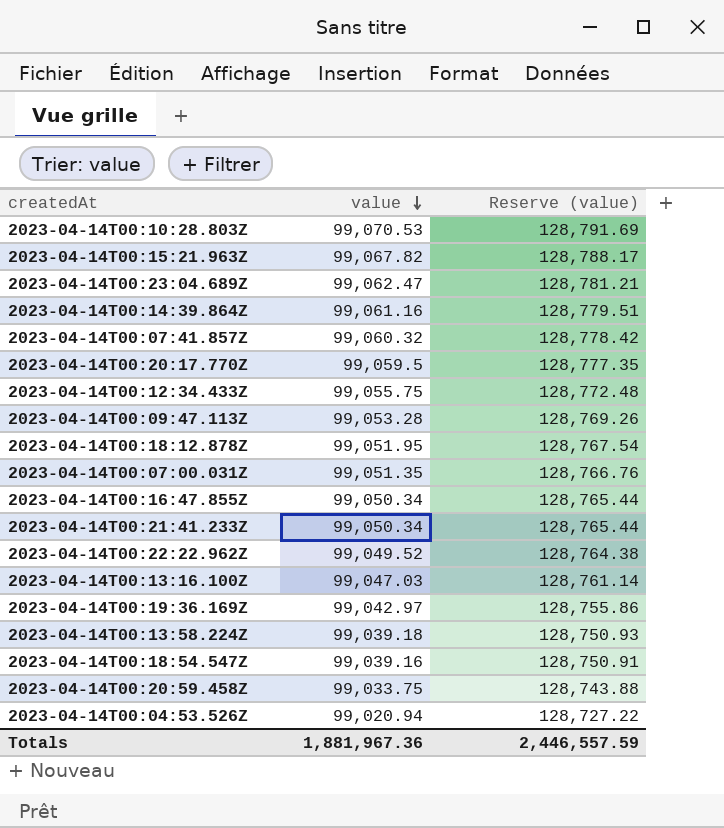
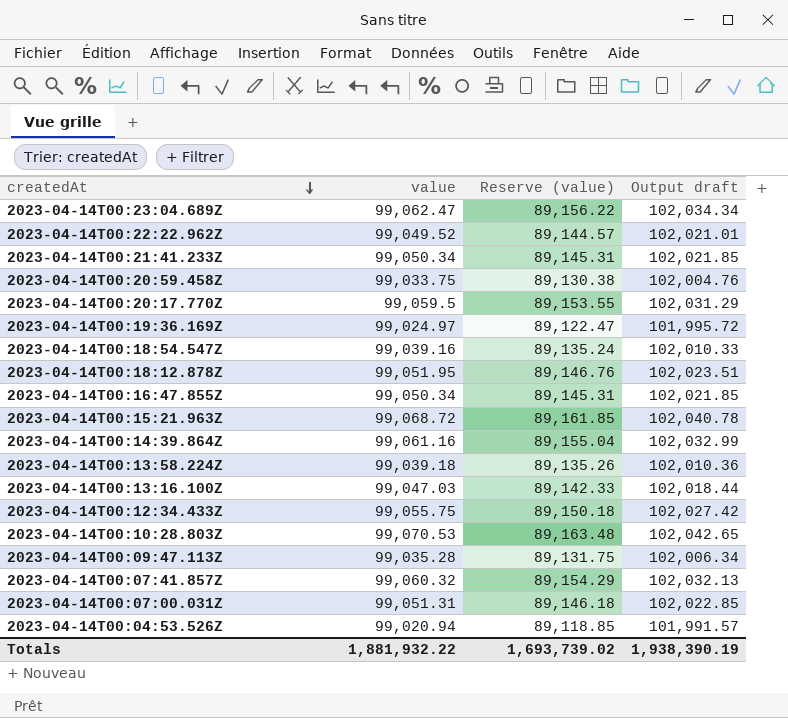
row order: value descending -> createdAt descending
column Reserve (value) | formula: [value] * 1.3 -> [value] * 0.9
column Output draft | formula: none -> [value] * 1.03
2023-04-14T00:19:36.169Z | value: 99,042.97 -> 99,024.97
2023-04-14T00:15:21.963Z | value: 99,067.82 -> 99,068.72
2023-04-14T00:09:47.113Z | value: 99,053.28 -> 99,035.28
2023-04-14T00:07:00.031Z | value: 99,051.35 -> 99,051.31
Totals | value: 1,881,967.36 -> 1,881,932.22
Totals | Reserve (value): 2,446,557.59 -> 1,693,739.02

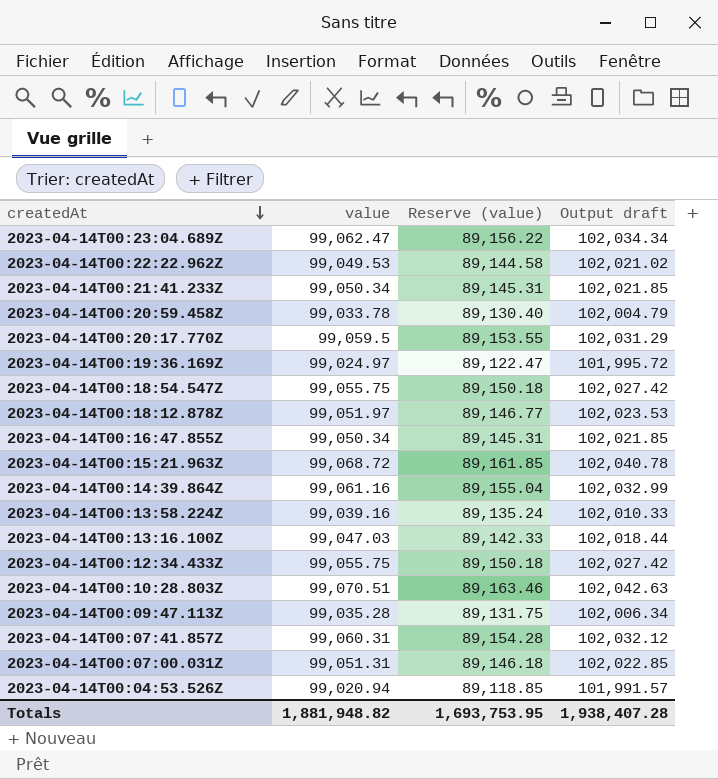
2023-04-14T00:22:22.962Z | value: 99,049.52 -> 99,049.53
2023-04-14T00:22:22.962Z | Reserve (value): 89,144.57 -> 89,144.58
2023-04-14T00:22:22.962Z | Output draft: 102,021.01 -> 102,021.02
2023-04-14T00:20:59.458Z | value: 99,033.75 -> 99,033.78
2023-04-14T00:20:59.458Z | Reserve (value): 89,130.38 -> 89,130.40
2023-04-14T00:20:59.458Z | Output draft: 102,004.76 -> 102,004.79
2023-04-14T00:18:54.547Z | value: 99,039.16 -> 99,055.75
2023-04-14T00:18:54.547Z | Reserve (value): 89,135.24 -> 89,150.18
2023-04-14T00:18:54.547Z | Output draft: 102,010.33 -> 102,027.42
2023-04-14T00:18:12.878Z | value: 99,051.95 -> 99,051.97
2023-04-14T00:18:12.878Z | Reserve (value): 89,146.76 -> 89,146.77
2023-04-14T00:18:12.878Z | Output draft: 102,023.51 -> 102,023.53
2023-04-14T00:13:58.224Z | value: 99,039.18 -> 99,039.16
2023-04-14T00:13:58.224Z | Reserve (value): 89,135.26 -> 89,135.24
2023-04-14T00:13:58.224Z | Output draft: 102,010.36 -> 102,010.33
2023-04-14T00:10:28.803Z | value: 99,070.53 -> 99,070.51
2023-04-14T00:10:28.803Z | Reserve (value): 89,163.48 -> 89,163.46
2023-04-14T00:10:28.803Z | Output draft: 102,042.65 -> 102,042.63
2023-04-14T00:07:41.857Z | value: 99,060.32 -> 99,060.31
2023-04-14T00:07:41.857Z | Reserve (value): 89,154.29 -> 89,154.28
2023-04-14T00:07:41.857Z | Output draft: 102,032.13 -> 102,032.12
Totals | value: 1,881,932.22 -> 1,881,948.82
Totals | Reserve (value): 1,693,739.02 -> 1,693,753.95
Totals | Output draft: 1,938,390.19 -> 1,938,407.28

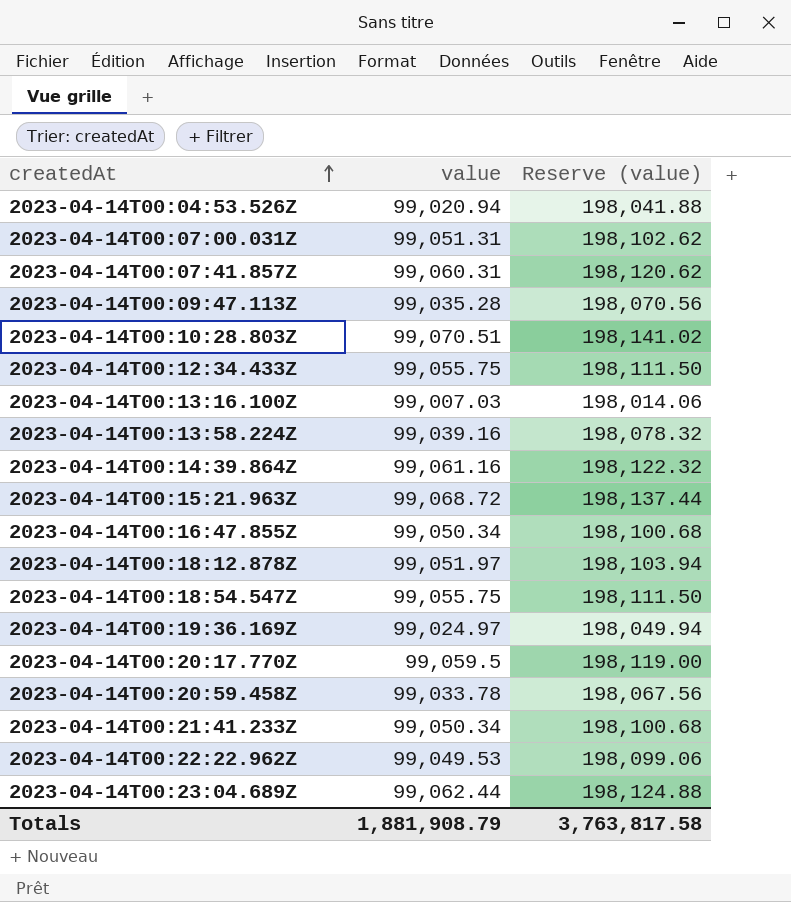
row order: createdAt descending -> createdAt ascending
column Output draft | formula: [value] * 1.03 -> none
column Reserve (value) | formula: [value] * 0.9 -> [value] * 2
2023-04-14T00:13:16.100Z | value: 99,047.03 -> 99,007.03
2023-04-14T00:23:04.689Z | value: 99,062.47 -> 99,062.44
Totals | value: 1,881,948.82 -> 1,881,908.79
Totals | Reserve (value): 1,693,753.95 -> 3,763,817.58

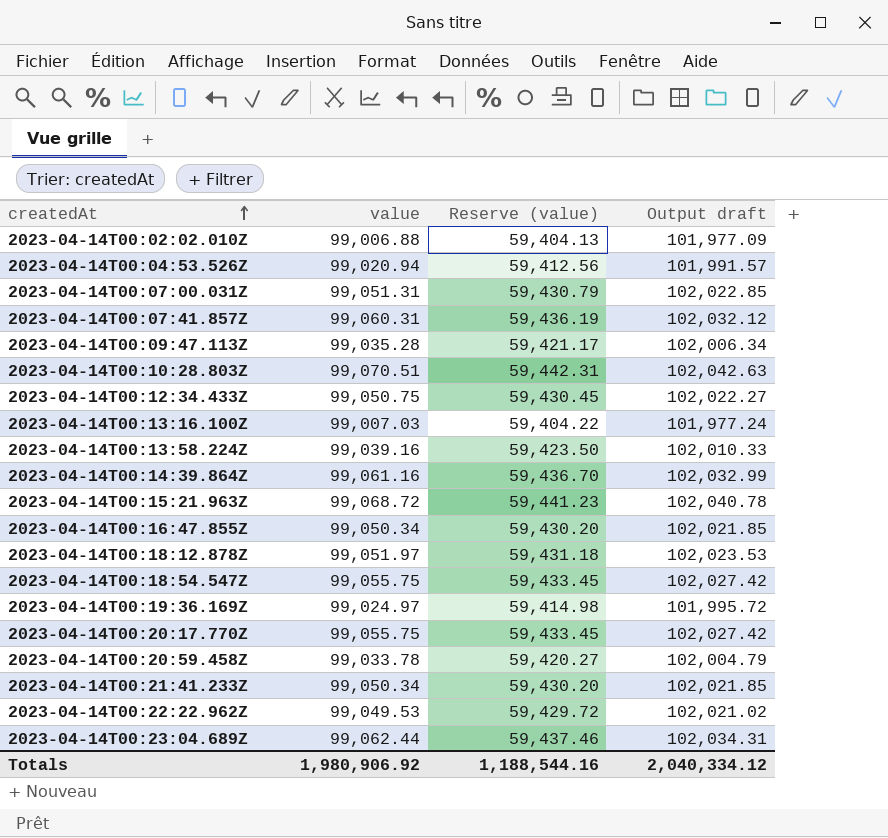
column Reserve (value) | formula: [value] * 2 -> [value] * 0.6
column Output draft | formula: none -> [value] * 1.03
row 2023-04-14T00:02:02.010Z: none -> 99,006.88 | 59,404.13 | 101,977.09
2023-04-14T00:12:34.433Z | value: 99,055.75 -> 99,050.75
2023-04-14T00:20:17.770Z | value: 99,059.5 -> 99,055.75
Totals | value: 1,881,908.79 -> 1,980,906.92
Totals | Reserve (value): 3,763,817.58 -> 1,188,544.16

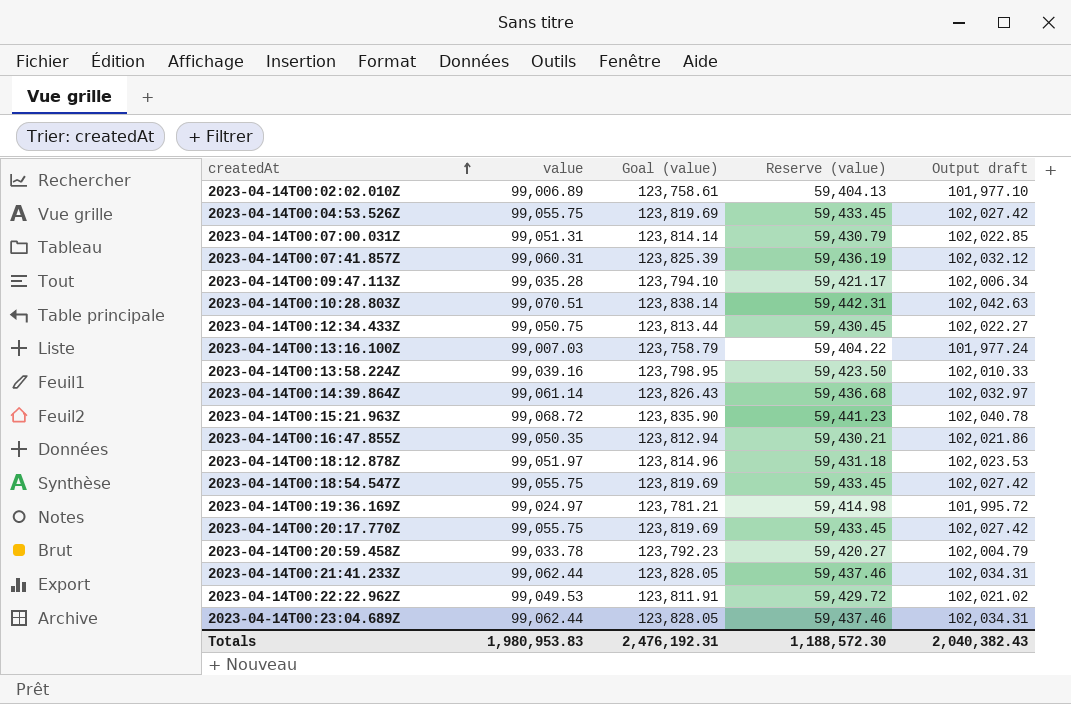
column Goal (value) | formula: none -> [value] * 1.25
2023-04-14T00:02:02.010Z | value: 99,006.88 -> 99,006.89
2023-04-14T00:02:02.010Z | Output draft: 101,977.09 -> 101,977.10
2023-04-14T00:04:53.526Z | value: 99,020.94 -> 99,055.75
2023-04-14T00:04:53.526Z | Reserve (value): 59,412.56 -> 59,433.45
2023-04-14T00:04:53.526Z | Output draft: 101,991.57 -> 102,027.42
2023-04-14T00:14:39.864Z | value: 99,061.16 -> 99,061.14
2023-04-14T00:14:39.864Z | Reserve (value): 59,436.70 -> 59,436.68
2023-04-14T00:14:39.864Z | Output draft: 102,032.99 -> 102,032.97
2023-04-14T00:16:47.855Z | value: 99,050.34 -> 99,050.35
2023-04-14T00:16:47.855Z | Reserve (value): 59,430.20 -> 59,430.21
2023-04-14T00:16:47.855Z | Output draft: 102,021.85 -> 102,021.86
2023-04-14T00:21:41.233Z | value: 99,050.34 -> 99,062.44
2023-04-14T00:21:41.233Z | Reserve (value): 59,430.20 -> 59,437.46
2023-04-14T00:21:41.233Z | Output draft: 102,021.85 -> 102,034.31
Totals | value: 1,980,906.92 -> 1,980,953.83
Totals | Reserve (value): 1,188,544.16 -> 1,188,572.30
Totals | Output draft: 2,040,334.12 -> 2,040,382.43

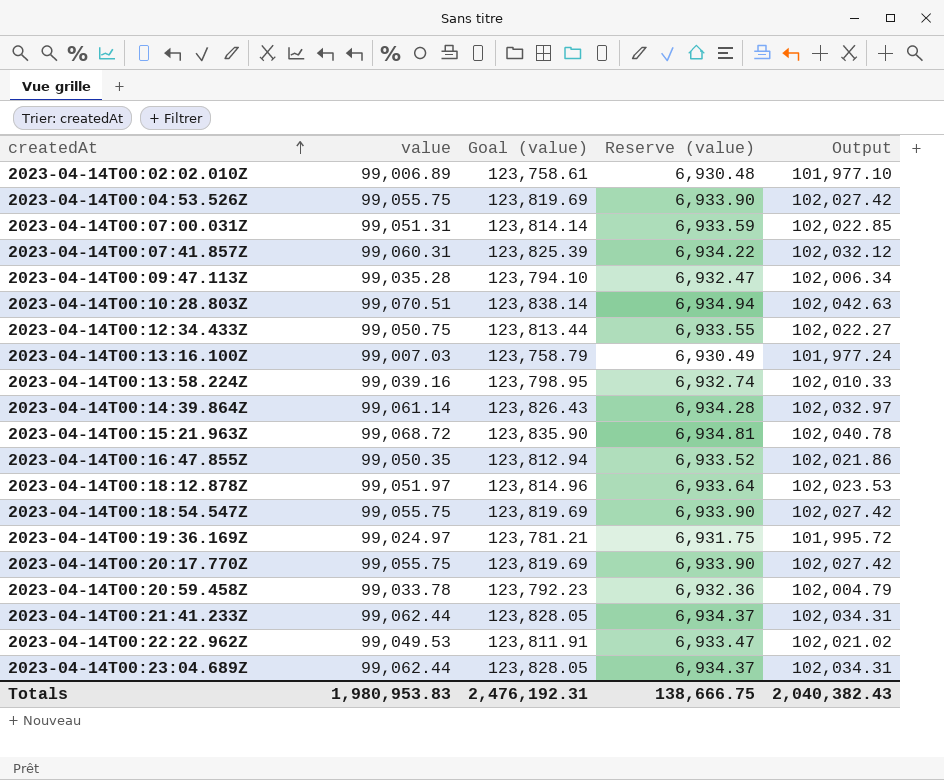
column Reserve (value) | formula: [value] * 0.6 -> [value] * 0.07
column name: Output draft -> Output
Totals | Reserve (value): 1,188,572.30 -> 138,666.75

